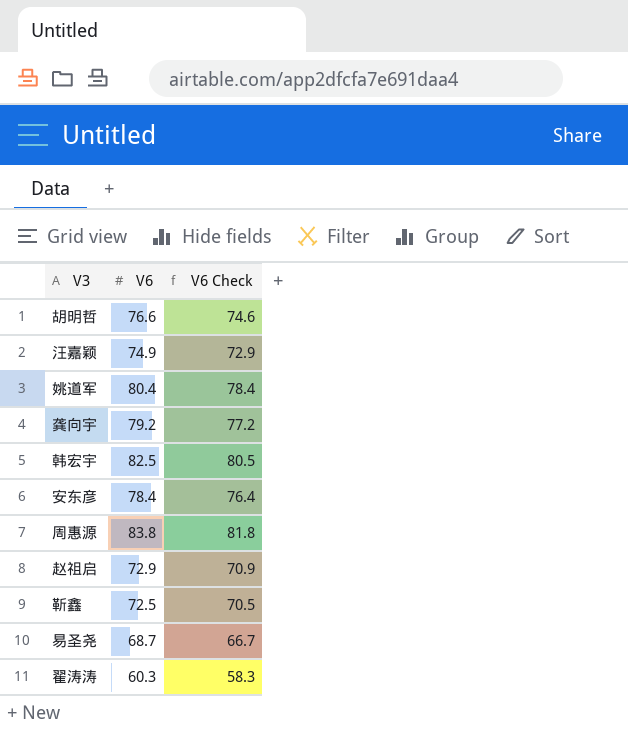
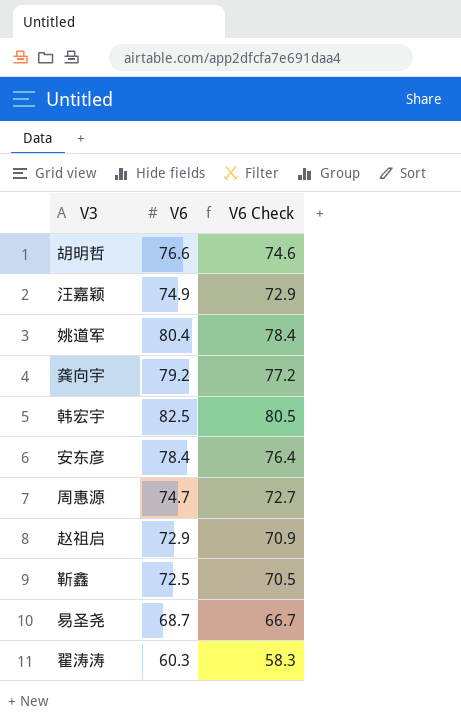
周惠源 | V6: 83.8 -> 74.7
周惠源 | V6 Check: 81.8 -> 72.7

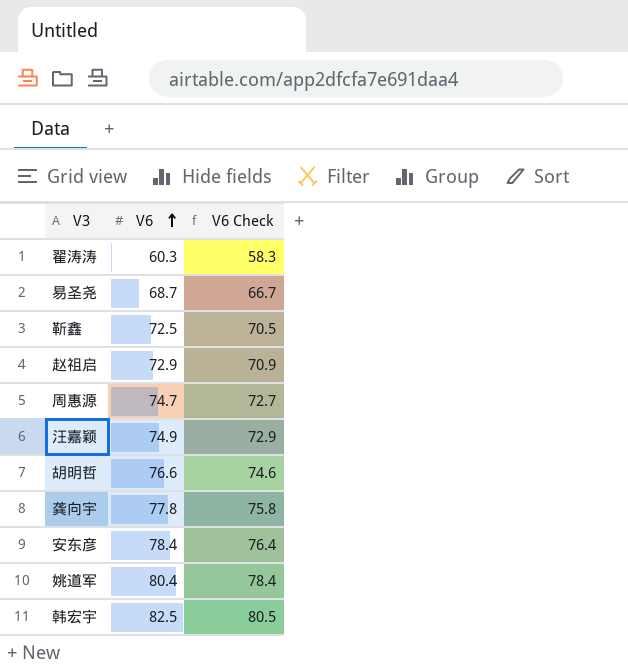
row order: none -> V6 ascending
龚向宇 | V6: 79.2 -> 77.8
龚向宇 | V6 Check: 77.2 -> 75.8

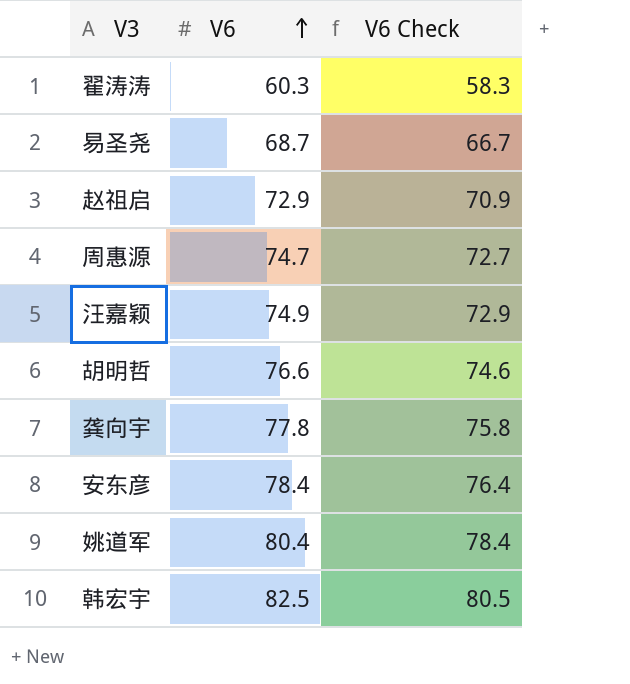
row 靳鑫: 72.5 | 70.5 -> none

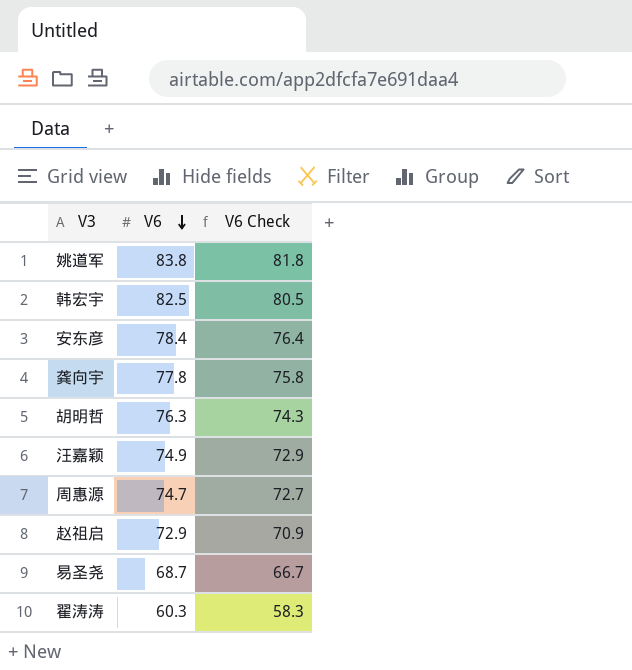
row order: V6 ascending -> V6 descending
姚道军 | V6: 80.4 -> 83.8
姚道军 | V6 Check: 78.4 -> 81.8
胡明哲 | V6: 76.6 -> 76.3
胡明哲 | V6 Check: 74.6 -> 74.3

